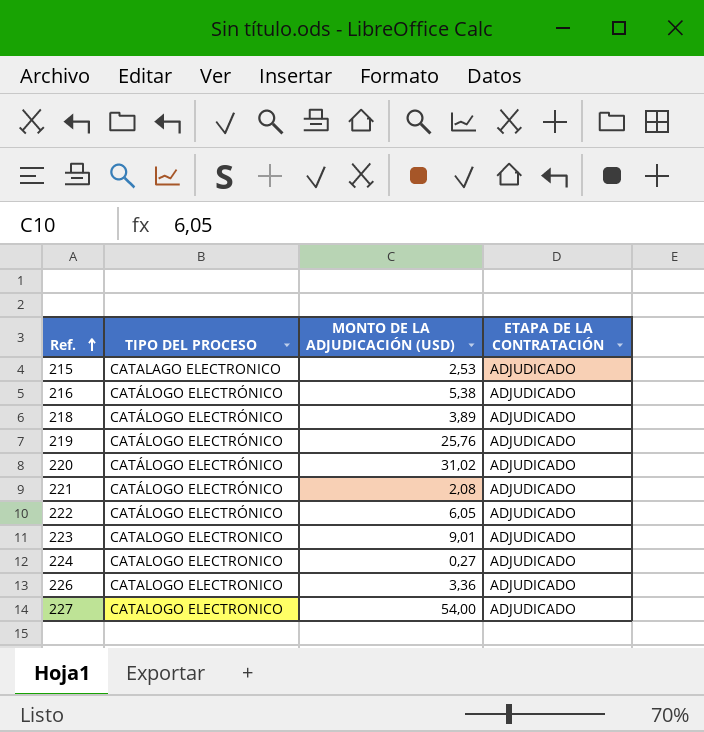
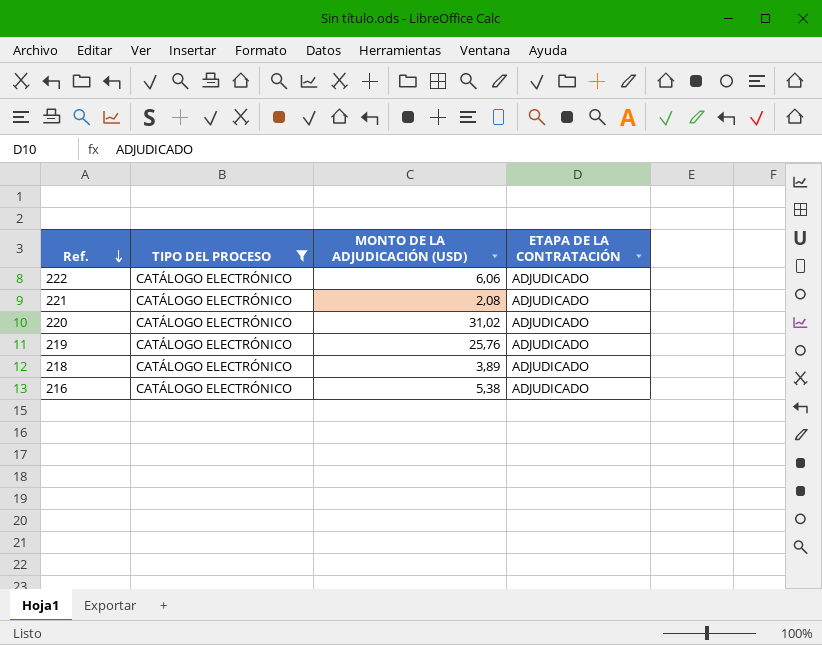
filter: none -> TIPO DEL PROCESO = CATÁLOGO ELECTRÓNICO
row order: Ref. ascending -> Ref. descending
222 | MONTO DE LA ADJUDICACIÓN (USD): 6,05 -> 6,06

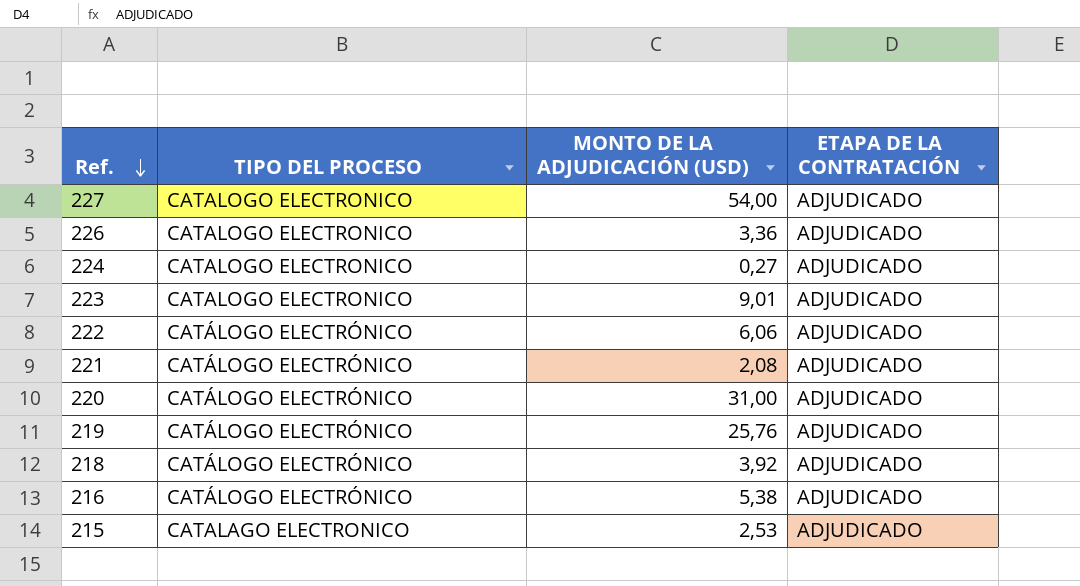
filter: TIPO DEL PROCESO = CATÁLOGO ELECTRÓNICO -> none
220 | MONTO DE LA ADJUDICACIÓN (USD): 31,02 -> 31,00
218 | MONTO DE LA ADJUDICACIÓN (USD): 3,89 -> 3,92

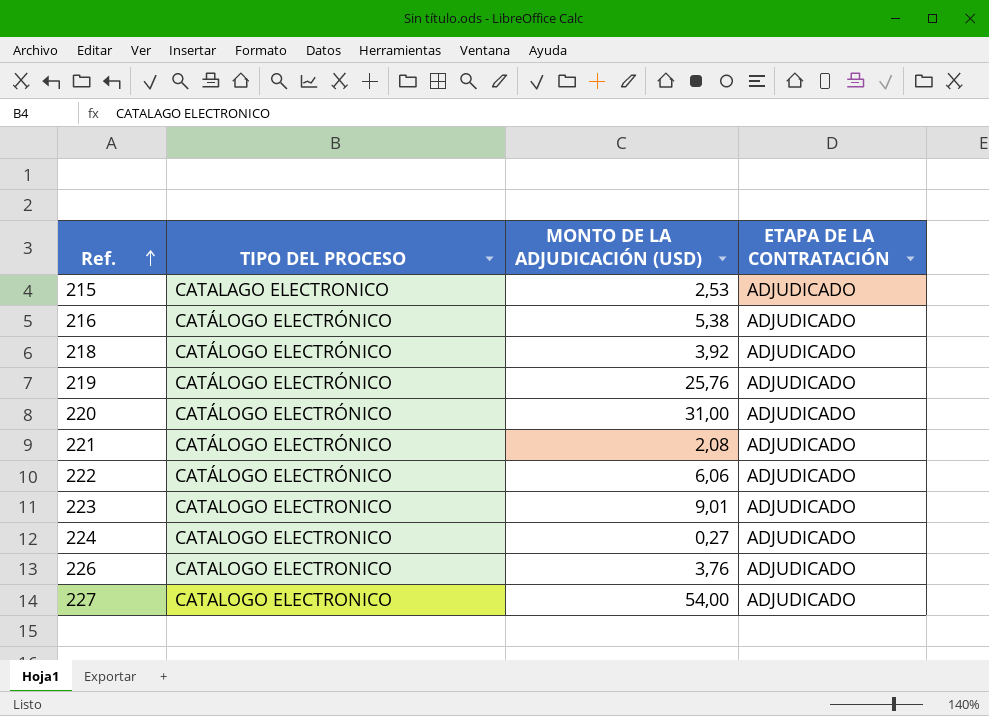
row order: Ref. descending -> Ref. ascending
226 | MONTO DE LA ADJUDICACIÓN (USD): 3,36 -> 3,76

